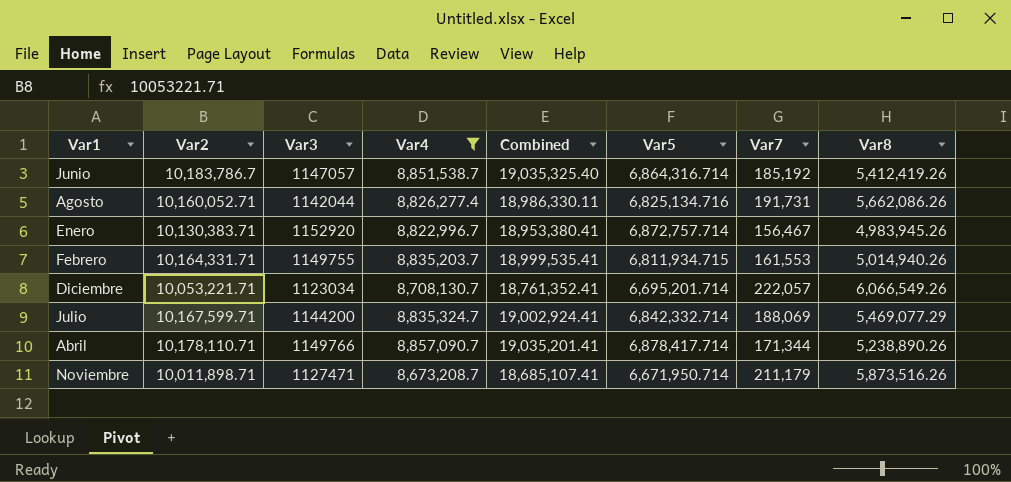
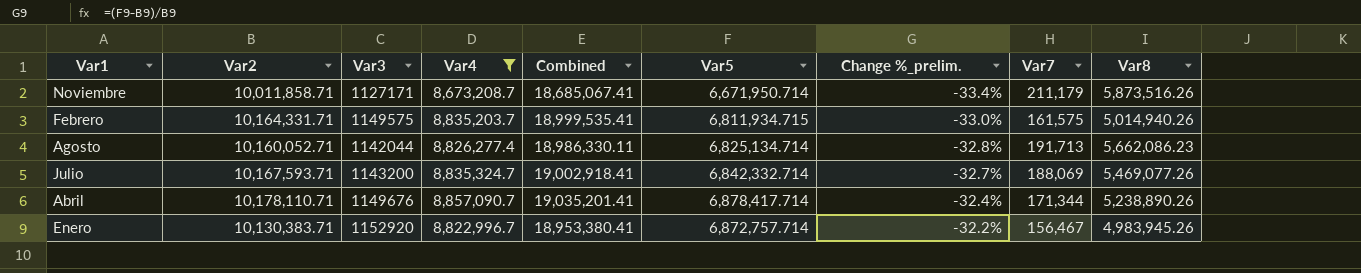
row order: none -> Change %_prelim. ascending
column Change %_prelim. | formula: none -> ([Var5] - [Var2]) / [Var2]
row Junio: 10,183,786.7 | 1147057 | 8,851,538.7 | 19,035,325.40 | 6,864,316.714 | 185,192 | 5,412,419.26 -> none
row Diciembre: 10,053,221.71 | 1123034 | 8,708,130.7 | 18,761,352.41 | 6,695,201.714 | 222,057 | 6,066,549.26 -> none
Noviembre | Var2: 10,011,898.71 -> 10,011,858.71
Noviembre | Var3: 1127471 -> 1127171
Noviembre | Combined: 18,685,107.41 -> 18,685,067.41
Febrero | Var3: 1149755 -> 1149575
Febrero | Var7: 161,553 -> 161,575
Agosto | Var5: 6,825,134.716 -> 6,825,134.714
Agosto | Var7: 191,731 -> 191,713
Agosto | Var8: 5,662,086.26 -> 5,662,086.23
Julio | Var2: 10,167,599.71 -> 10,167,593.71
Julio | Var3: 1144200 -> 1143200
Julio | Combined: 19,002,924.41 -> 19,002,918.41
Julio | Var8: 5,469,077.29 -> 5,469,077.26
Abril | Var3: 1149766 -> 1149676

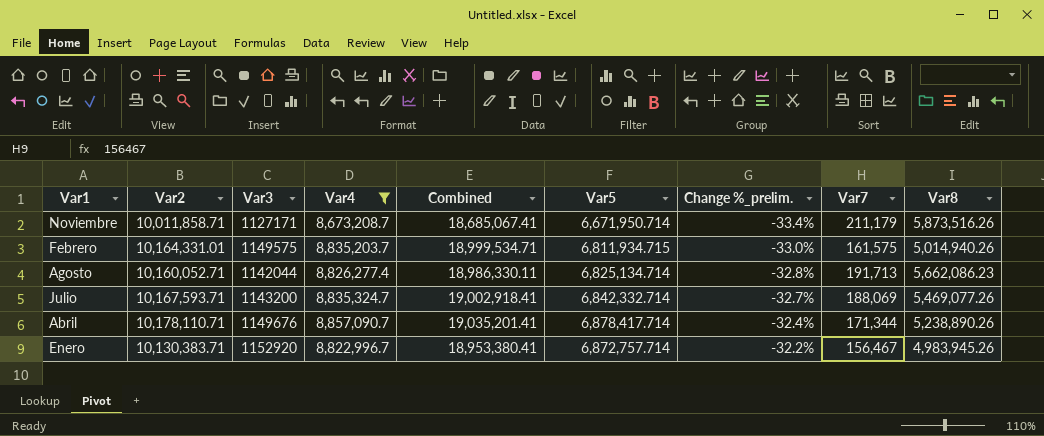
Febrero | Var2: 10,164,331.71 -> 10,164,331.01
Febrero | Combined: 18,999,535.41 -> 18,999,534.71

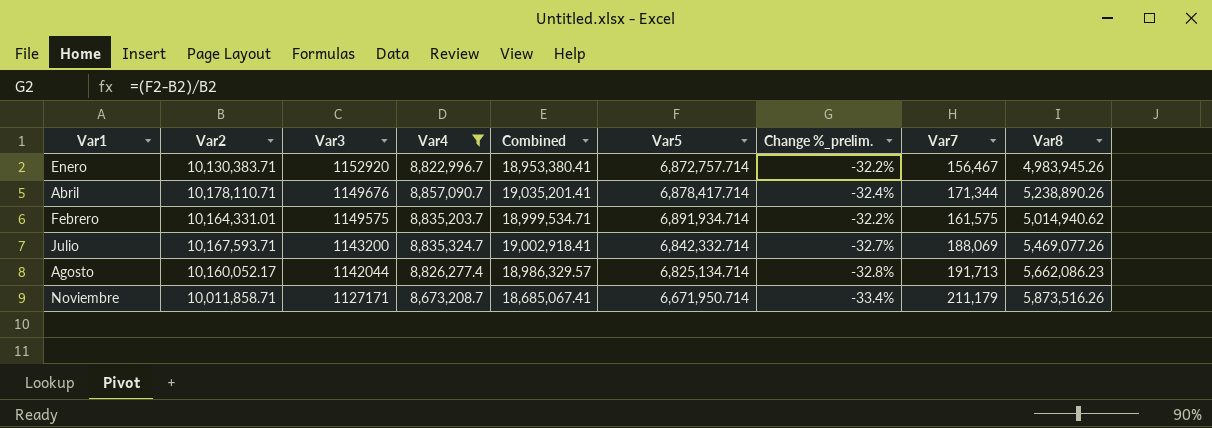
row order: Change %_prelim. ascending -> Var3 descending
Febrero | Var5: 6,811,934.715 -> 6,891,934.714
Febrero | Change %_prelim.: -33.0% -> -32.2%
Febrero | Var8: 5,014,940.26 -> 5,014,940.62
Agosto | Var2: 10,160,052.71 -> 10,160,052.17
Agosto | Combined: 18,986,330.11 -> 18,986,329.57

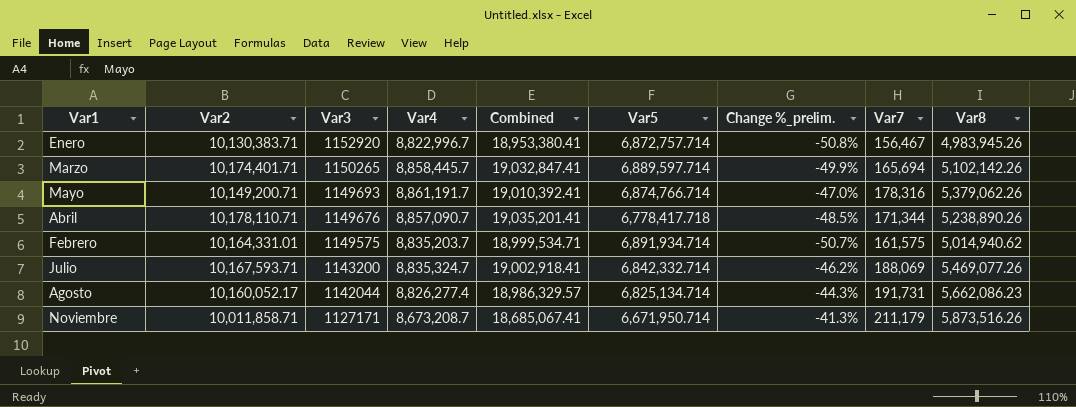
filter: Var4 <= 8,857,090.7 -> none
column Change %_prelim. | formula: ([Var5] - [Var2]) / [Var2] -> ([Var8] - [Var2]) / [Var2]
Abril | Var5: 6,878,417.714 -> 6,778,417.718
Agosto | Var7: 191,713 -> 191,731

